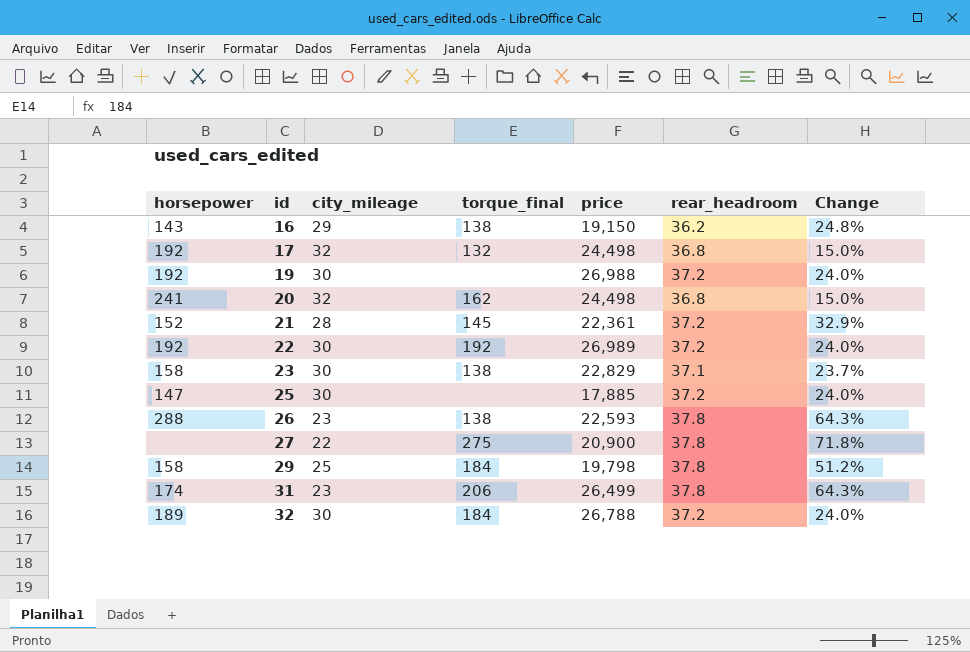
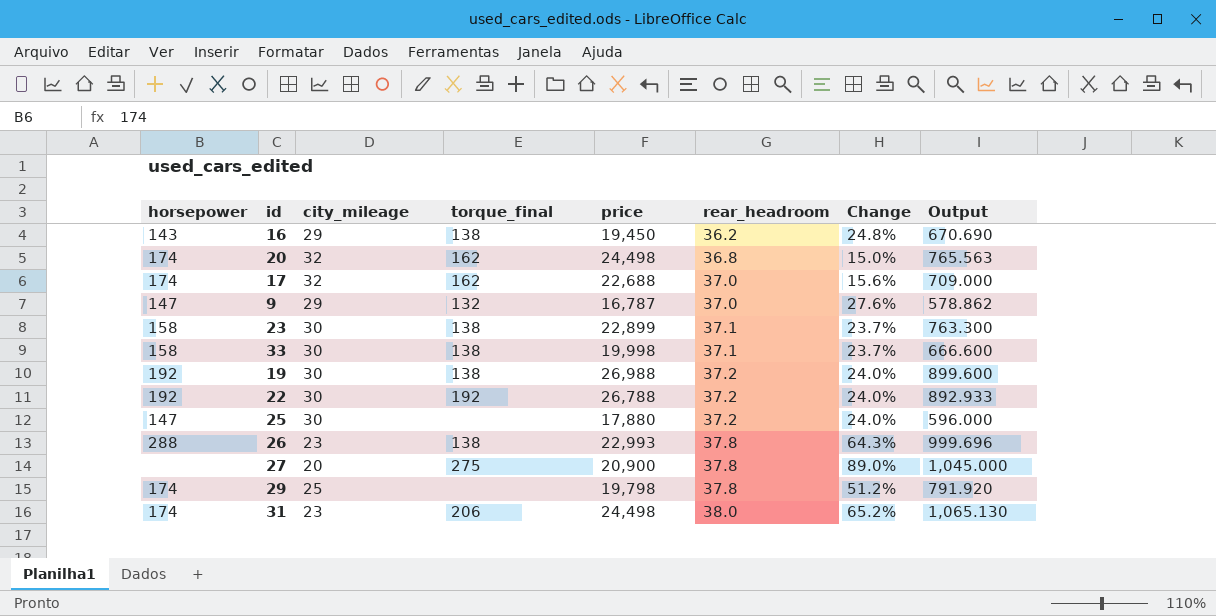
row order: id ascending -> rear_headroom ascending
column Output | formula: none -> [price] / [city_mileage]
row 21: 152 | 28 | 145 | 22,361 | 37.2 | 32.9% -> none
row 32: 189 | 30 | 184 | 26,788 | 37.2 | 24.0% -> none
16 | price: 19,150 -> 19,450
20 | horsepower: 241 -> 174
17 | horsepower: 192 -> 174
17 | torque_final: 132 -> 162
17 | price: 24,498 -> 22,688
17 | rear_headroom: 36.8 -> 37.0
17 | Change: 15.0% -> 15.6%
row 9: none -> 147 | 29 | 132 | 16,787 | 37.0 | 27.6% | 578.862
23 | price: 22,829 -> 22,899
row 33: none -> 158 | 30 | 138 | 19,998 | 37.1 | 23.7% | 666.600
19 | torque_final: none -> 138
22 | price: 26,989 -> 26,788
25 | price: 17,885 -> 17,880
26 | price: 22,593 -> 22,993
27 | city_mileage: 22 -> 20
27 | Change: 71.8% -> 89.0%
29 | horsepower: 158 -> 174
29 | torque_final: 184 -> none
31 | price: 26,499 -> 24,498
31 | rear_headroom: 37.8 -> 38.0
31 | Change: 64.3% -> 65.2%

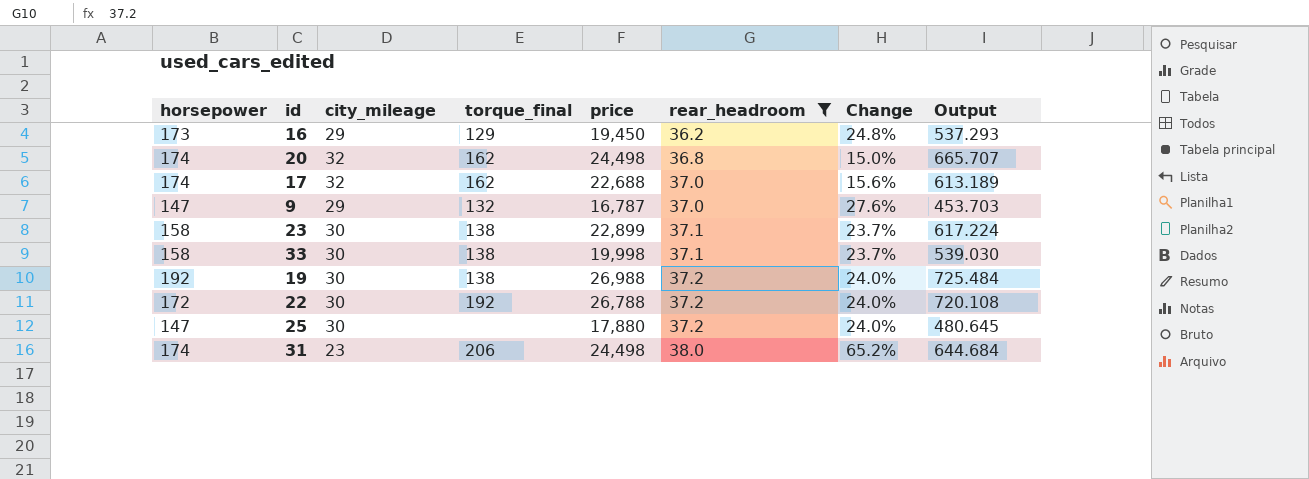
filter: none -> rear_headroom != 37.8
column Output | formula: [price] / [city_mileage] -> [price] / [rear_headroom]
16 | horsepower: 143 -> 173
16 | torque_final: 138 -> 129
22 | horsepower: 192 -> 172

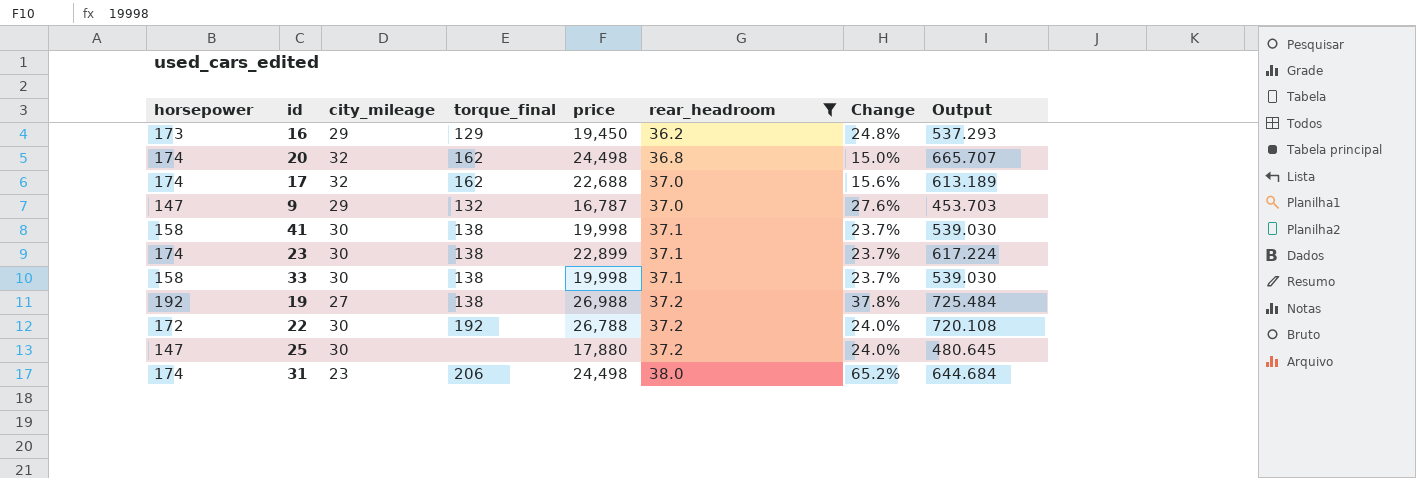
row 41: none -> 158 | 30 | 138 | 19,998 | 37.1 | 23.7% | 539.030
23 | horsepower: 158 -> 174
19 | city_mileage: 30 -> 27
19 | Change: 24.0% -> 37.8%

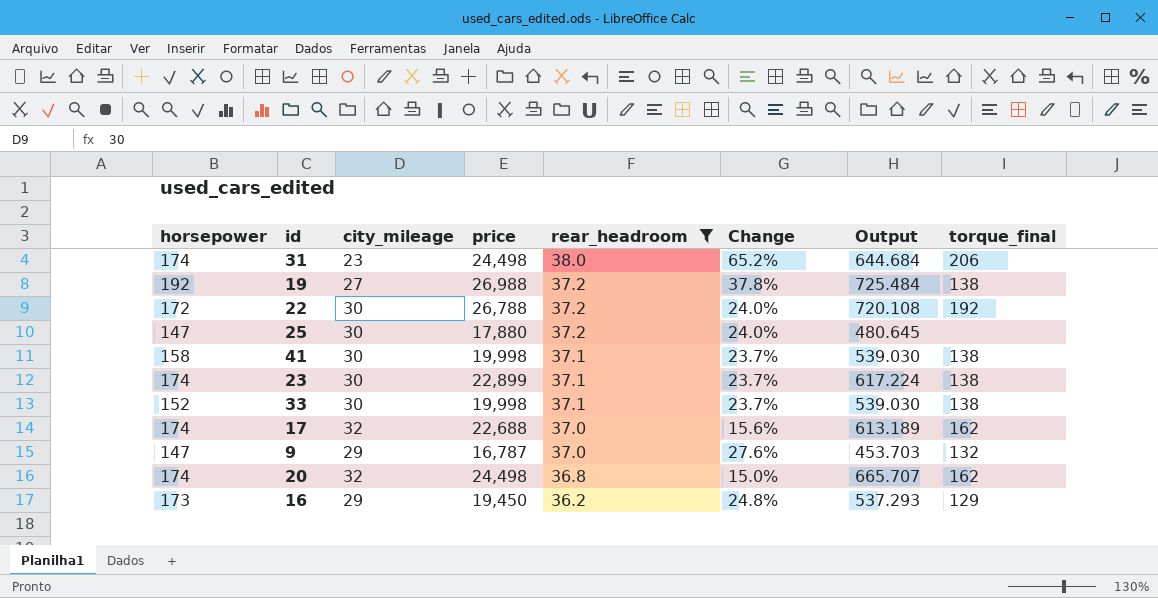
row order: rear_headroom ascending -> rear_headroom descending
column torque_final | position: 4 -> 8
33 | horsepower: 158 -> 152

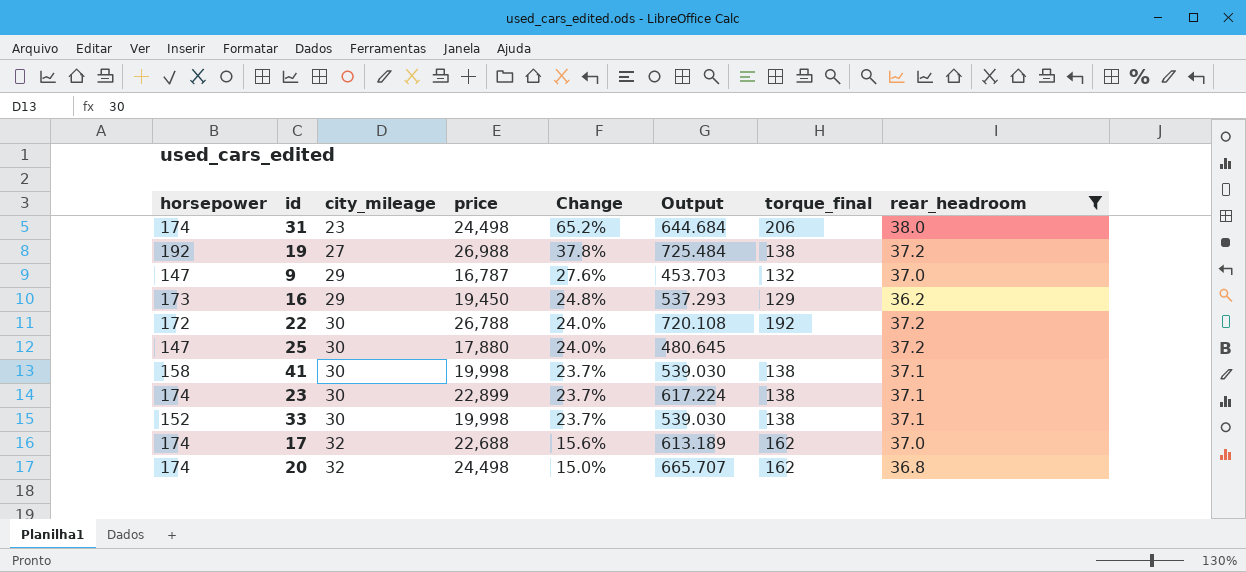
row order: rear_headroom descending -> city_mileage ascending
column rear_headroom | position: 5 -> 8

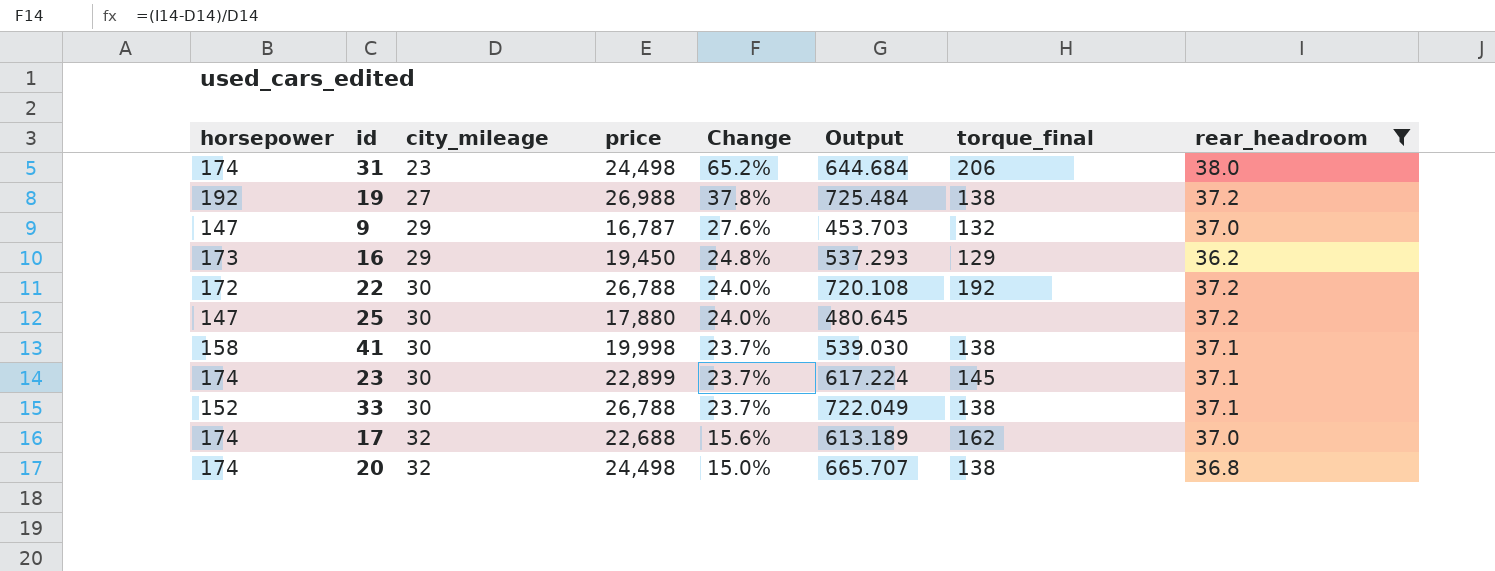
23 | torque_final: 138 -> 145
33 | price: 19,998 -> 26,788
33 | Output: 539.030 -> 722.049
20 | torque_final: 162 -> 138

